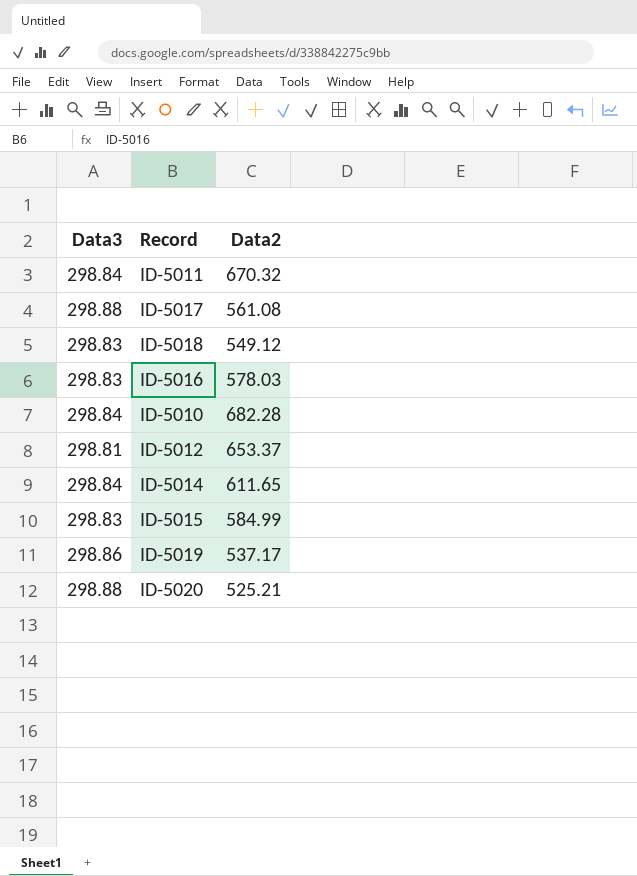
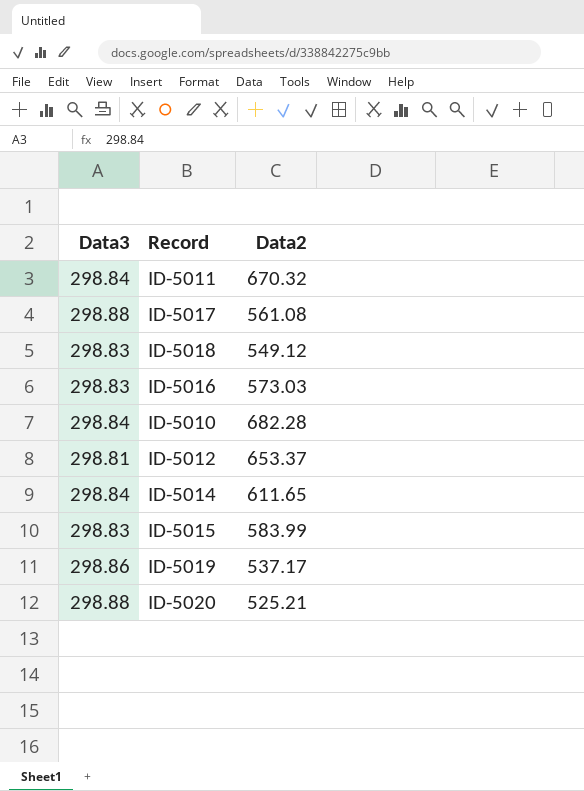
ID-5016 | Data2: 578.03 -> 573.03
ID-5015 | Data2: 584.99 -> 583.99

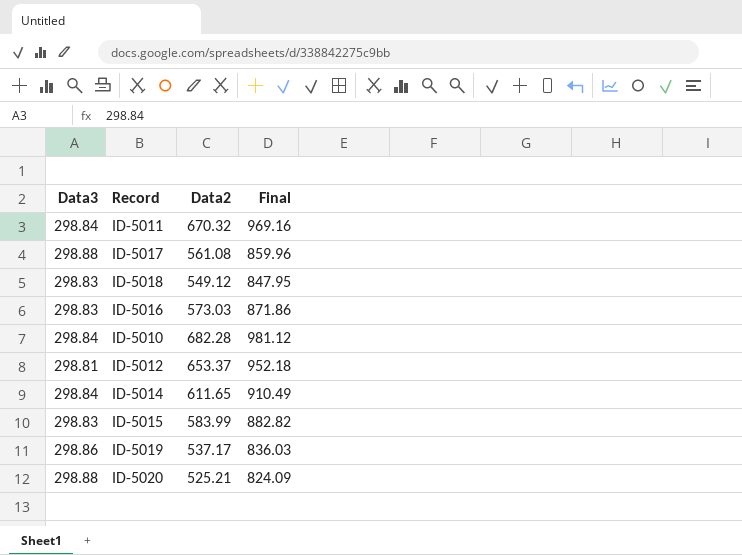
column Final | formula: none -> [Data3] + [Data2]

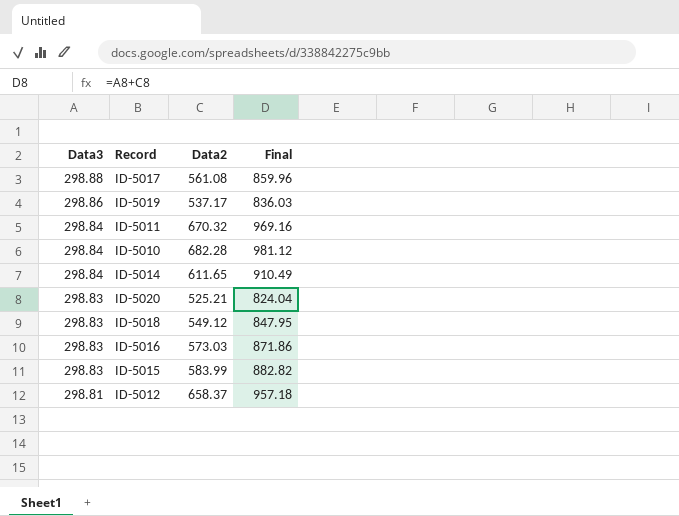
row order: none -> Data3 descending
ID-5020 | Data3: 298.88 -> 298.83
ID-5020 | Final: 824.09 -> 824.04
ID-5012 | Data2: 653.37 -> 658.37
ID-5012 | Final: 952.18 -> 957.18

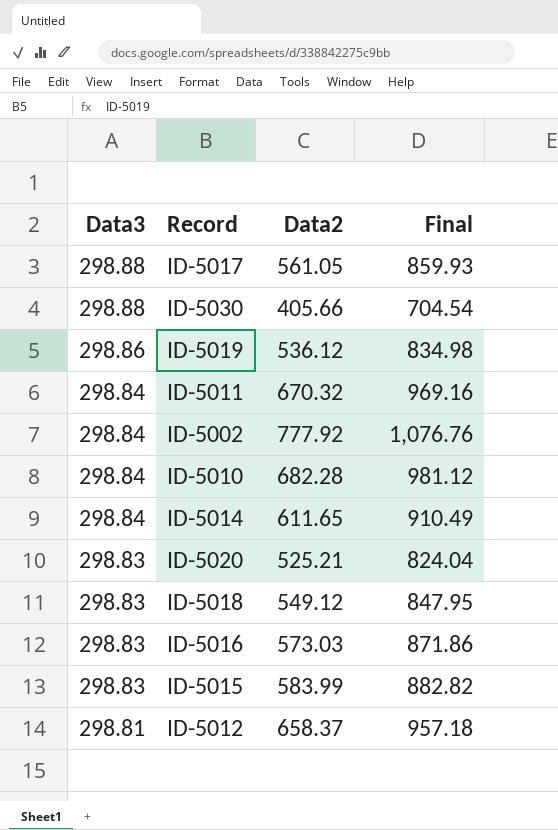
ID-5017 | Data2: 561.08 -> 561.05
ID-5017 | Final: 859.96 -> 859.93
row ID-5030: none -> 298.88 | 405.66 | 704.54
ID-5019 | Data2: 537.17 -> 536.12
ID-5019 | Final: 836.03 -> 834.98
row ID-5002: none -> 298.84 | 777.92 | 1,076.76

